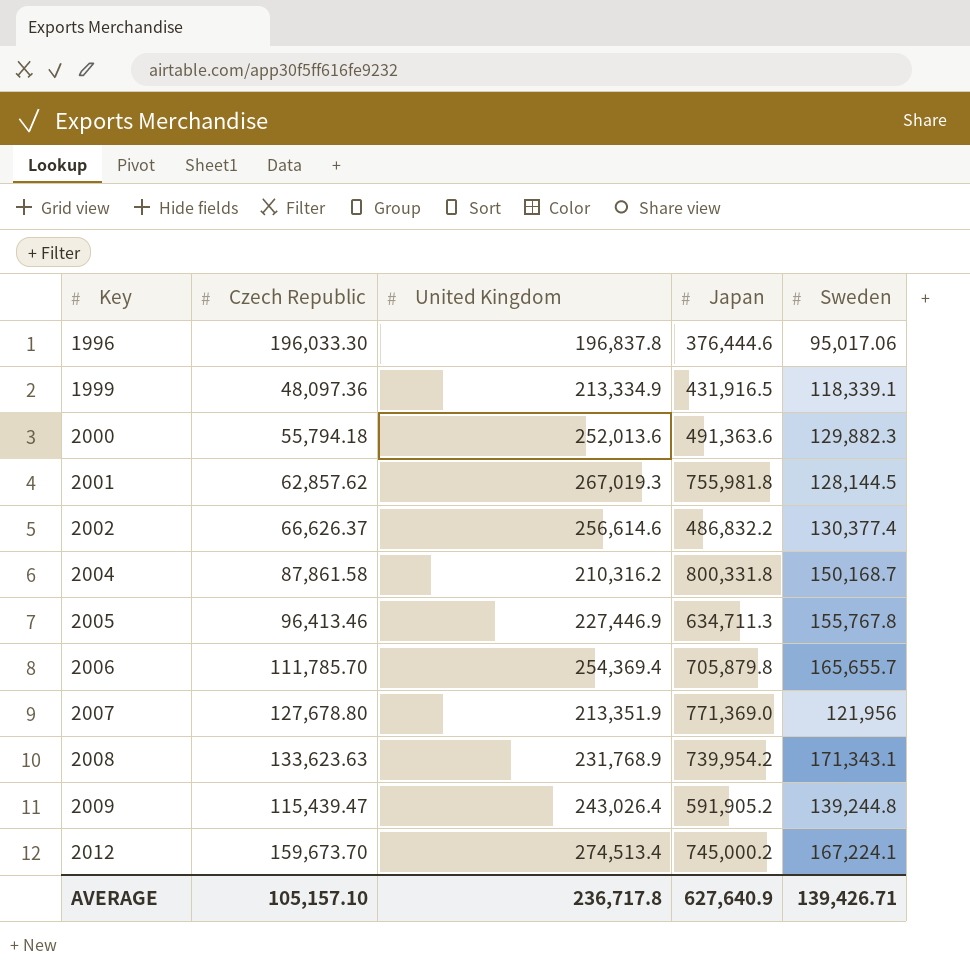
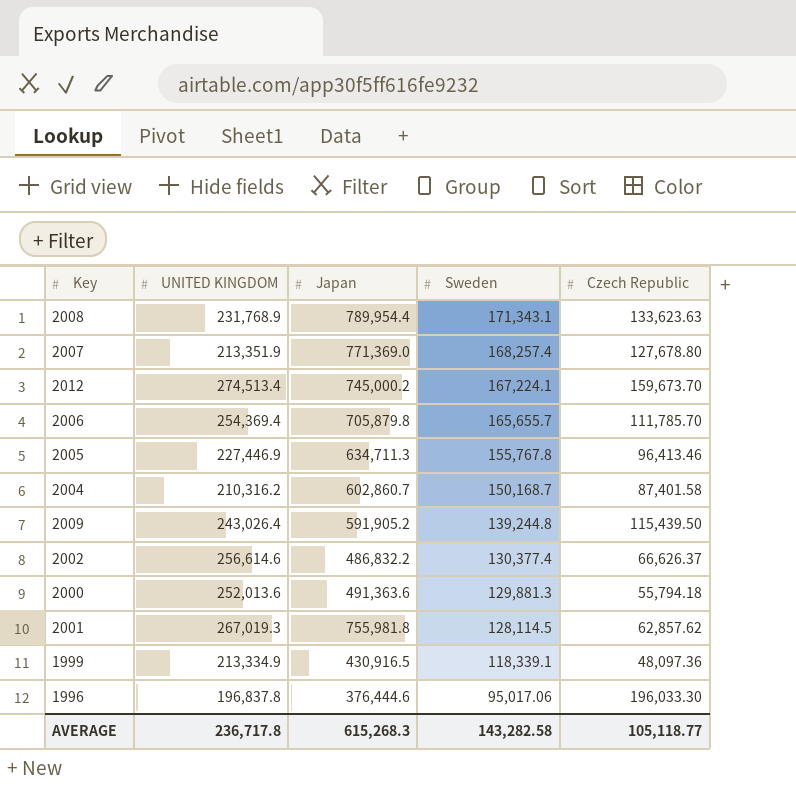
row order: Key ascending -> Sweden descending
column name: United Kingdom -> UNITED KINGDOM
column Czech Republic | position: 2 -> 5
2008 | Japan: 739,954.2 -> 789,954.4
2007 | Sweden: 121,956 -> 168,257.4
2004 | Japan: 800,331.8 -> 602,860.7
2004 | Czech Republic: 87,861.58 -> 87,401.58
2009 | Czech Republic: 115,439.47 -> 115,439.50
2000 | Sweden: 129,882.3 -> 129,881.3
2001 | Sweden: 128,144.5 -> 128,114.5
1999 | Japan: 431,916.5 -> 430,916.5
AVERAGE | Japan: 627,640.9 -> 615,268.3
AVERAGE | Sweden: 139,426.71 -> 143,282.58
AVERAGE | Czech Republic: 105,157.10 -> 105,118.77

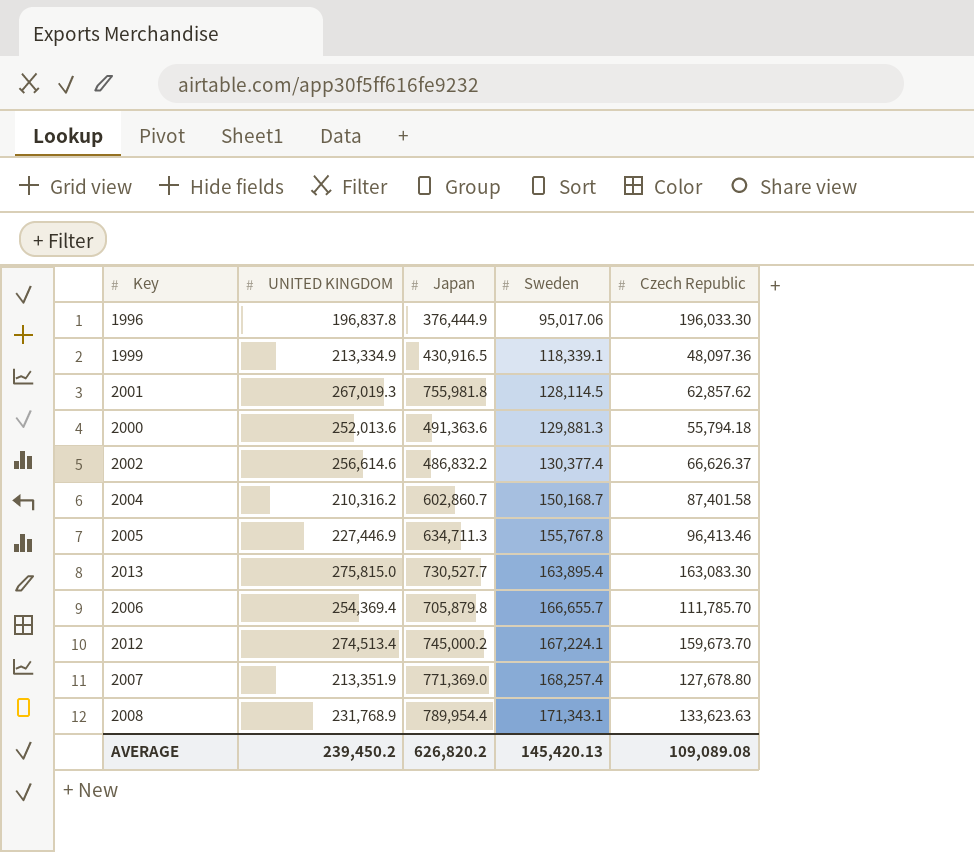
row order: Sweden descending -> Sweden ascending
row 2009: 243,026.4 | 591,905.2 | 139,244.8 | 115,439.50 -> none
1996 | Japan: 376,444.6 -> 376,444.9
row 2013: none -> 275,815.0 | 730,527.7 | 163,895.4 | 163,083.30
2006 | Sweden: 165,655.7 -> 166,655.7
AVERAGE | UNITED KINGDOM: 236,717.8 -> 239,450.2
AVERAGE | Japan: 615,268.3 -> 626,820.2
AVERAGE | Sweden: 143,282.58 -> 145,420.13
AVERAGE | Czech Republic: 105,118.77 -> 109,089.08

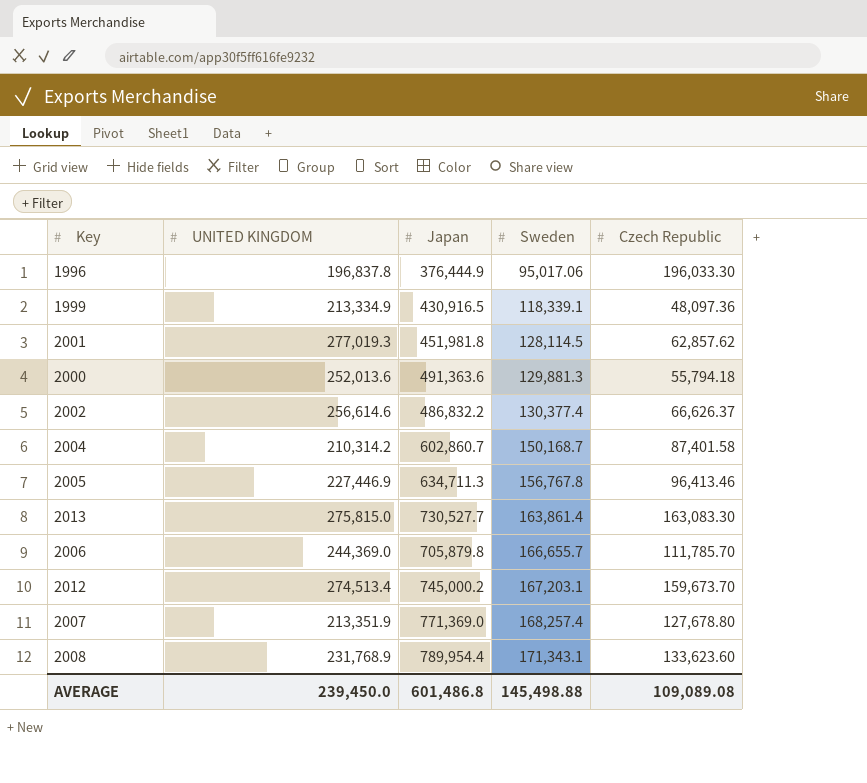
2001 | UNITED KINGDOM: 267,019.3 -> 277,019.3
2001 | Japan: 755,981.8 -> 451,981.8
2004 | UNITED KINGDOM: 210,316.2 -> 210,314.2
2005 | Sweden: 155,767.8 -> 156,767.8
2013 | Sweden: 163,895.4 -> 163,861.4
2006 | UNITED KINGDOM: 254,369.4 -> 244,369.0
2012 | Sweden: 167,224.1 -> 167,203.1
2008 | Czech Republic: 133,623.63 -> 133,623.60
AVERAGE | UNITED KINGDOM: 239,450.2 -> 239,450.0
AVERAGE | Japan: 626,820.2 -> 601,486.8
AVERAGE | Sweden: 145,420.13 -> 145,498.88

